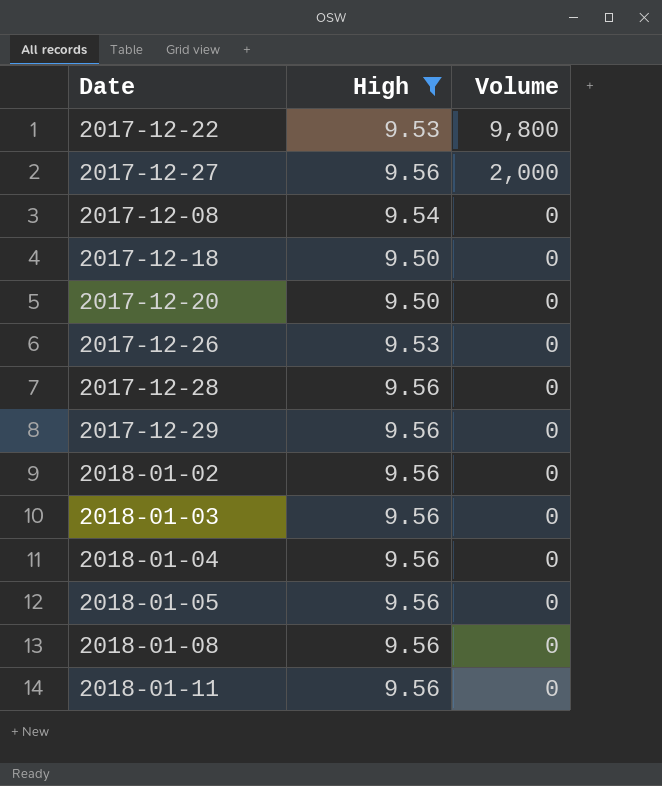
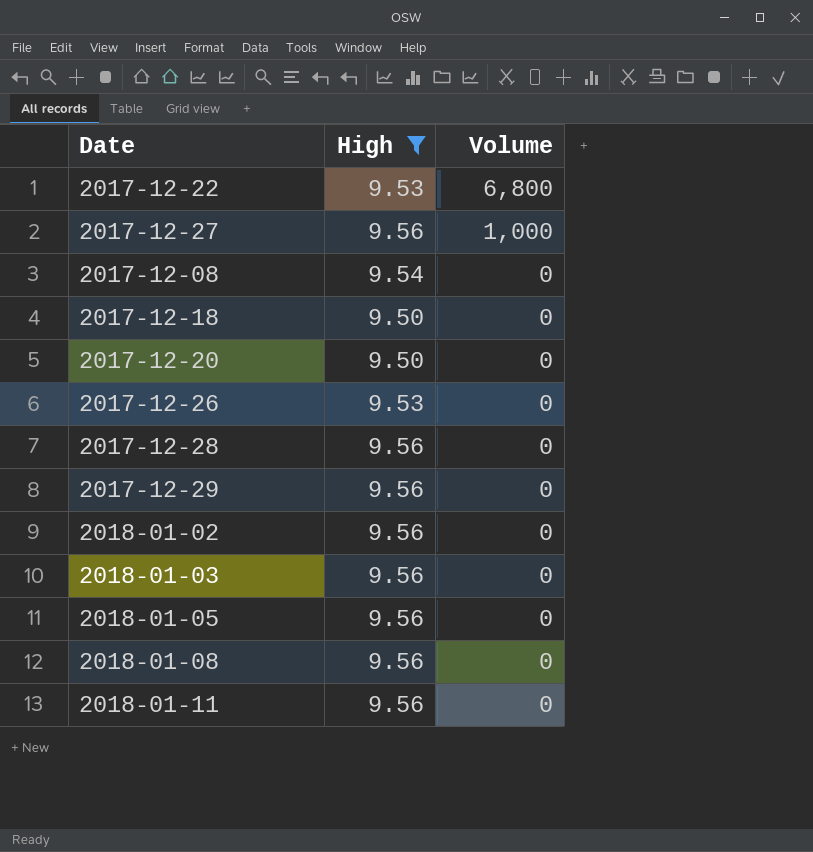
row 2018-01-04: 9.56 | 0 -> none
2017-12-22 | Volume: 9,800 -> 6,800
2017-12-27 | Volume: 2,000 -> 1,000

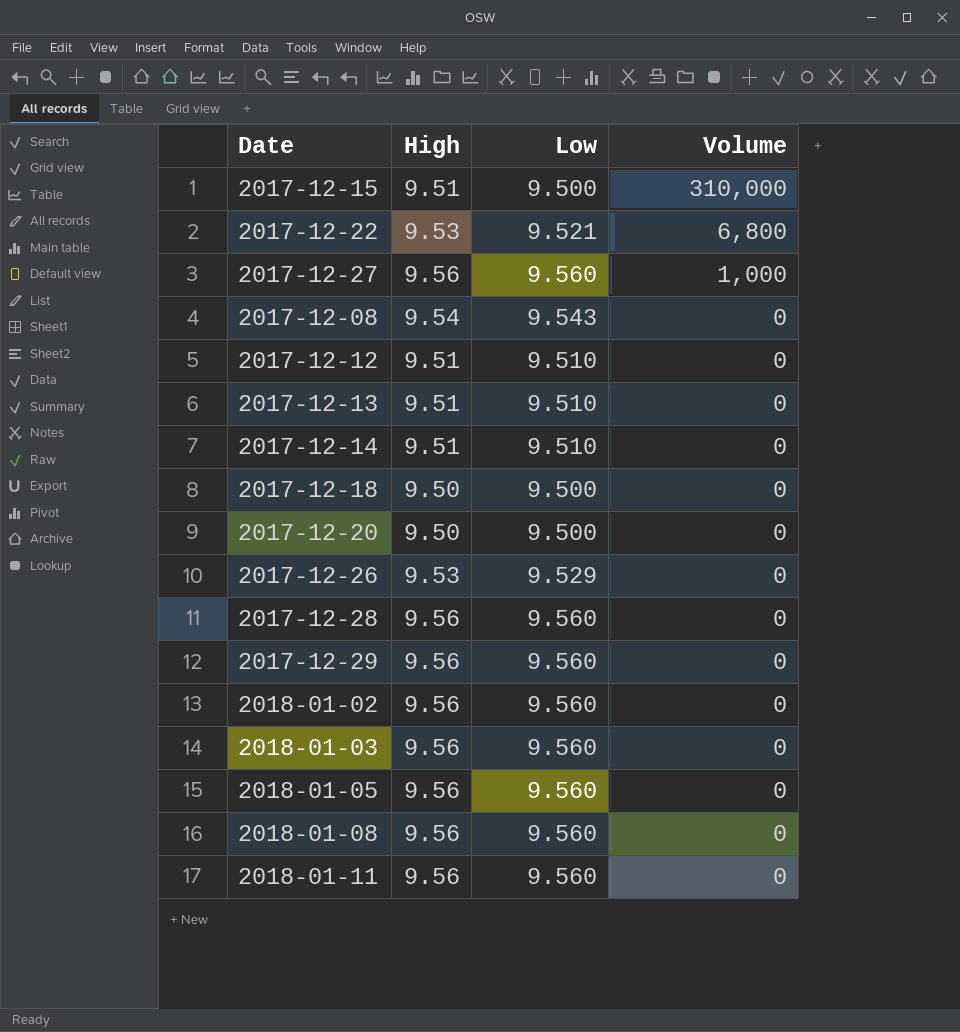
filter: High != 9.51 -> none
column Low | position: none -> 3

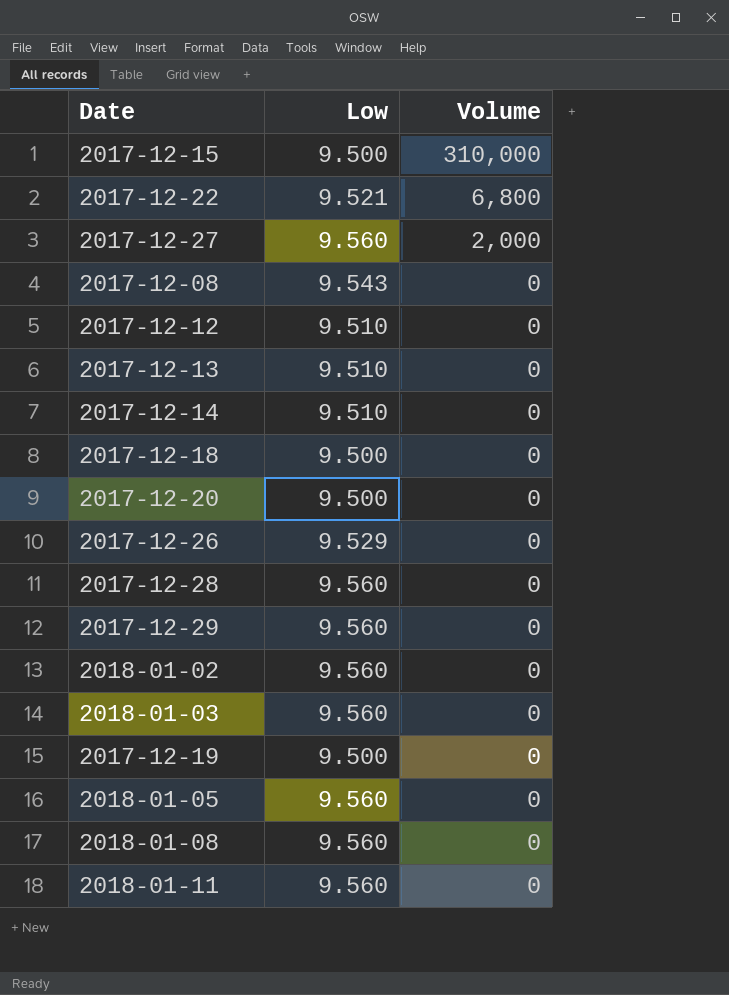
column High | position: 2 -> none
2017-12-27 | Volume: 1,000 -> 2,000
row 2017-12-19: none -> 9.500 | 0

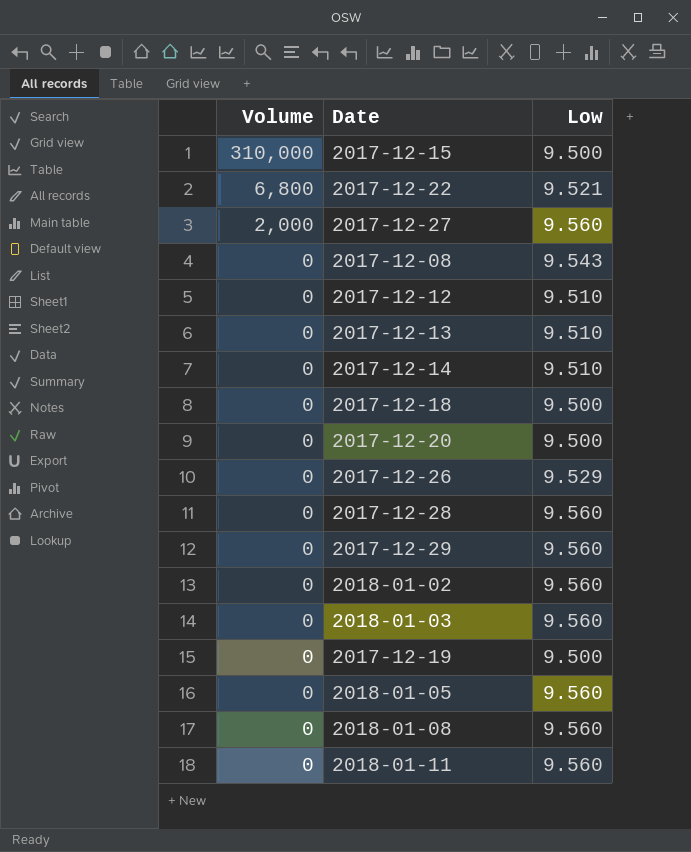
column Volume | position: 3 -> 1

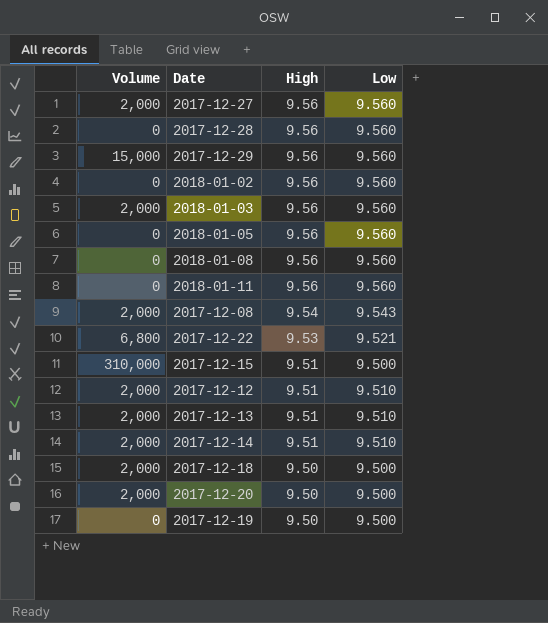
row order: Volume descending -> High descending
column High | position: none -> 3
row 2017-12-26: 0 | 9.529 -> none
2017-12-29 | Volume: 0 -> 15,000
2018-01-03 | Volume: 0 -> 2,000
2017-12-08 | Volume: 0 -> 2,000
2017-12-12 | Volume: 0 -> 2,000
2017-12-13 | Volume: 0 -> 2,000
2017-12-14 | Volume: 0 -> 2,000
2017-12-18 | Volume: 0 -> 2,000
2017-12-20 | Volume: 0 -> 2,000

